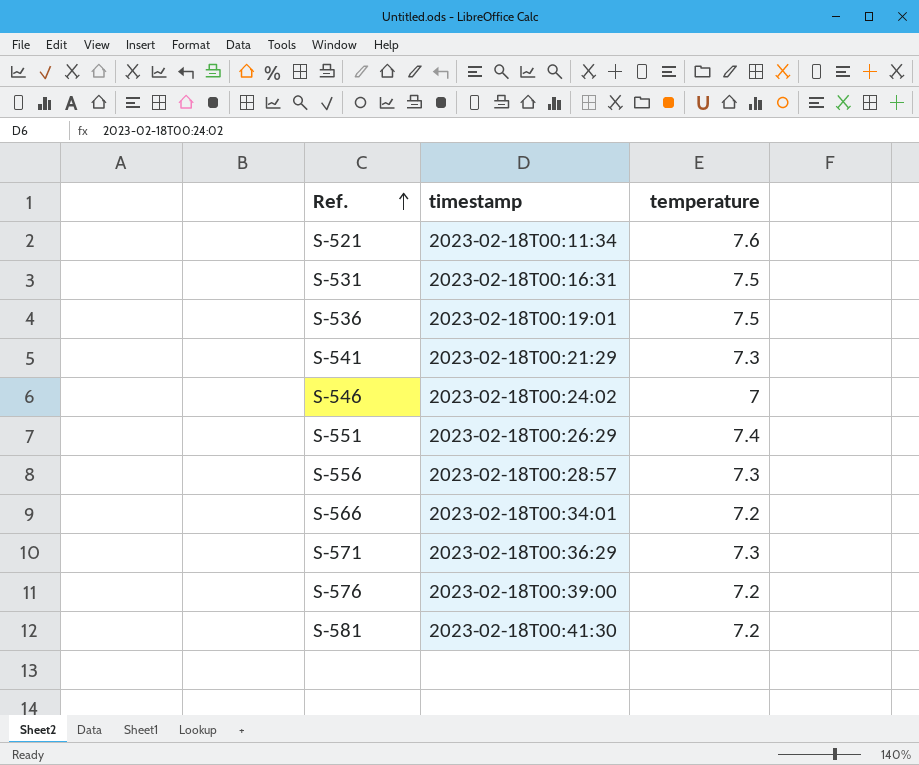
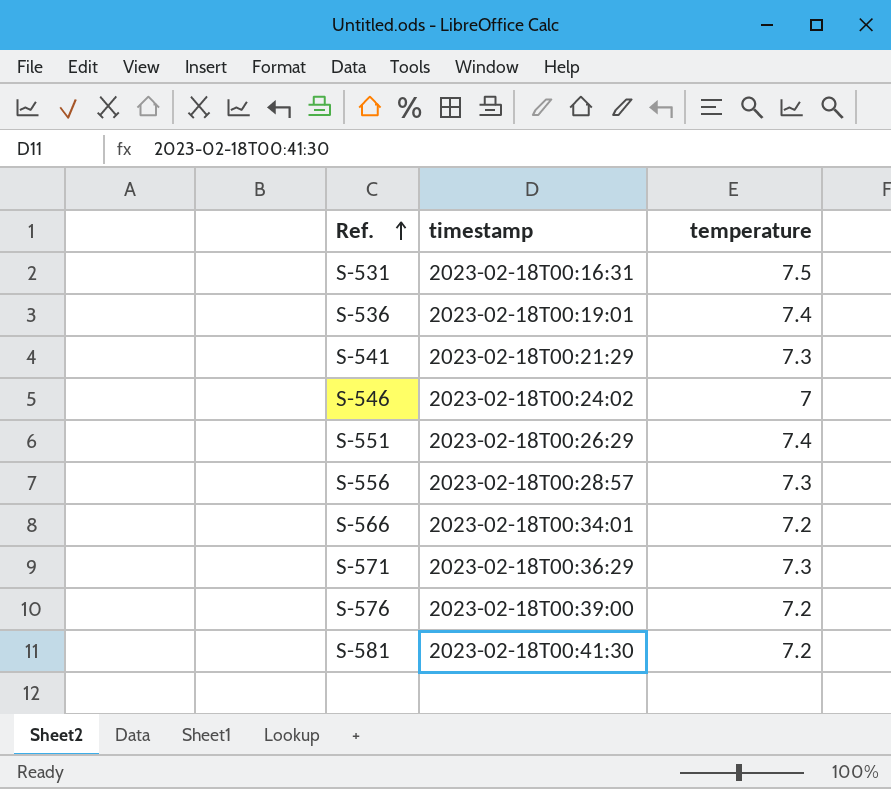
row S-521: 2023-02-18T00:11:34 | 7.6 -> none
S-536 | temperature: 7.5 -> 7.4

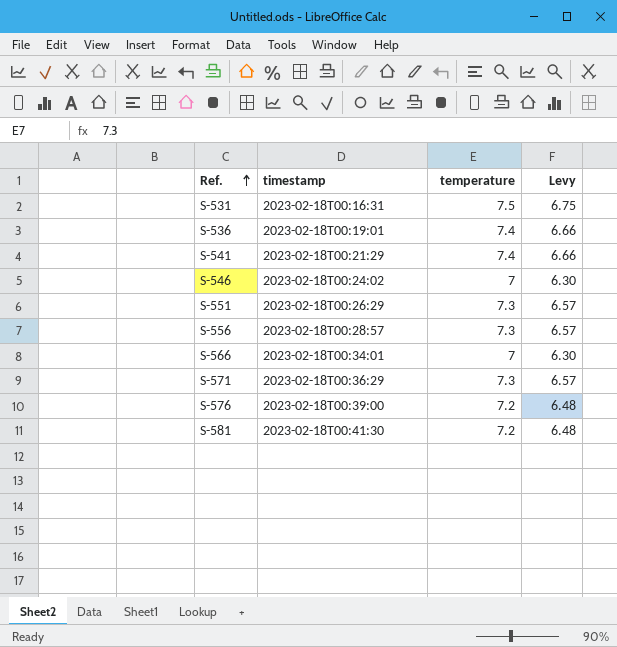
column Levy | formula: none -> [temperature] * 0.9
S-541 | temperature: 7.3 -> 7.4
S-551 | temperature: 7.4 -> 7.3
S-566 | temperature: 7.2 -> 7

